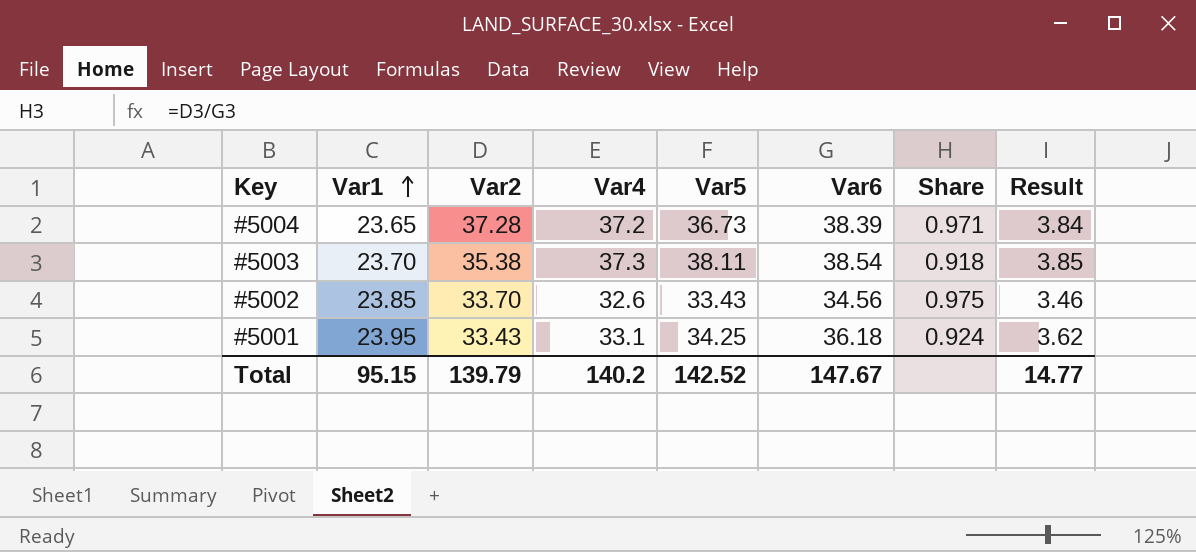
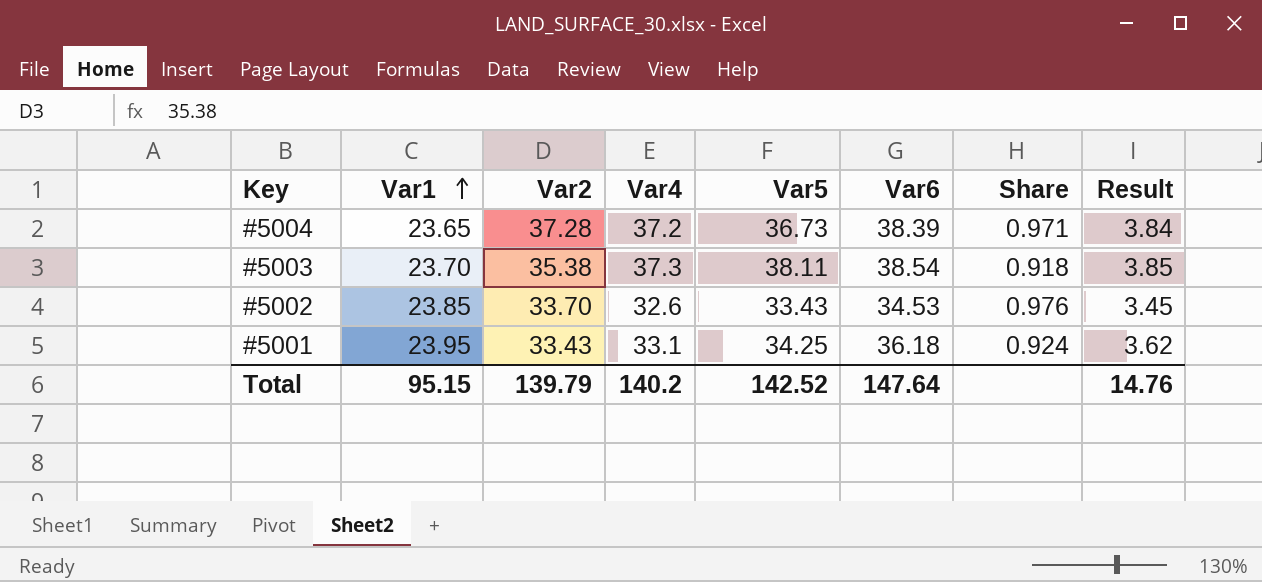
#5002 | Var6: 34.56 -> 34.53
#5002 | Share: 0.975 -> 0.976
#5002 | Result: 3.46 -> 3.45
Total | Var6: 147.67 -> 147.64
Total | Result: 14.77 -> 14.76

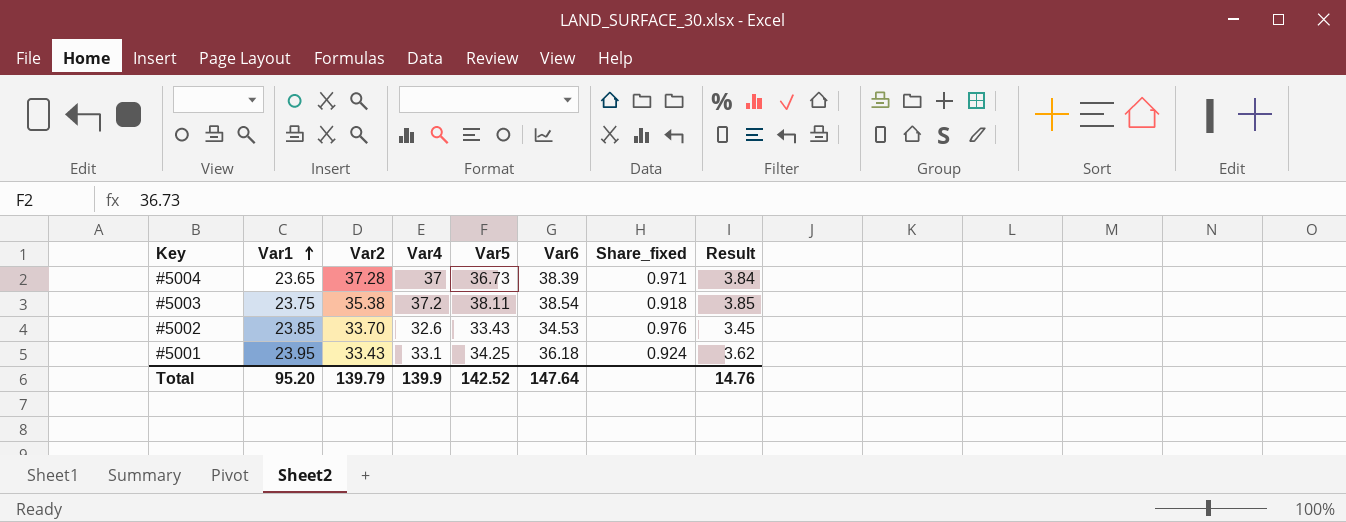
column name: Share -> Share_fixed
#5004 | Var4: 37.2 -> 37
#5003 | Var1: 23.70 -> 23.75
#5003 | Var4: 37.3 -> 37.2
Total | Var1: 95.15 -> 95.20
Total | Var4: 140.2 -> 139.9

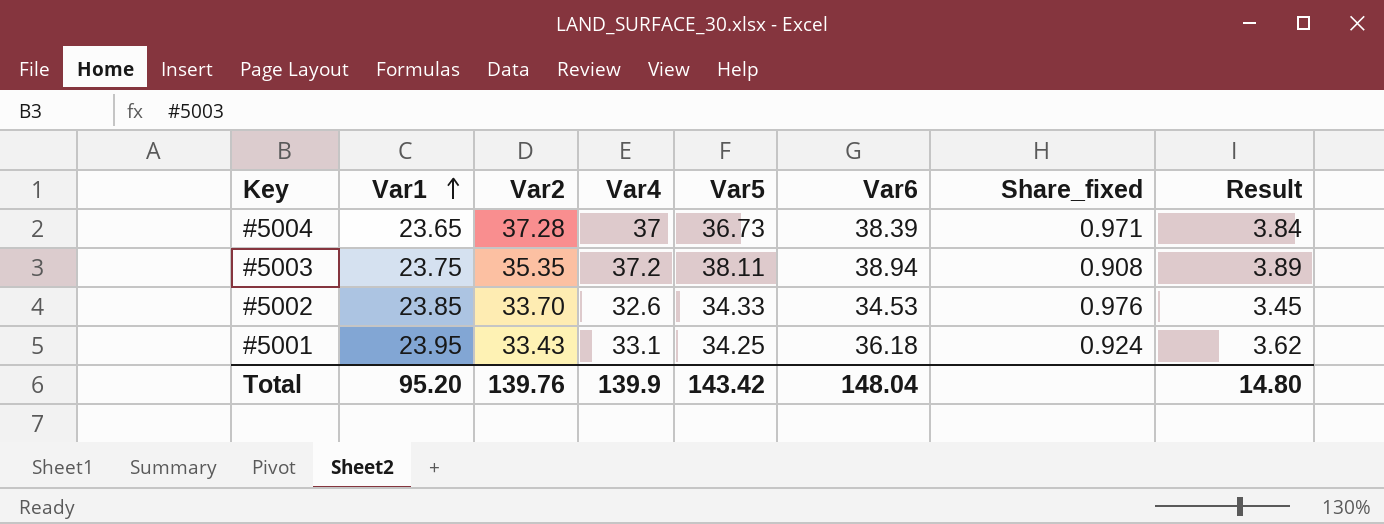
#5003 | Var2: 35.38 -> 35.35
#5003 | Var6: 38.54 -> 38.94
#5003 | Share_fixed: 0.918 -> 0.908
#5003 | Result: 3.85 -> 3.89
#5002 | Var5: 33.43 -> 34.33
Total | Var2: 139.79 -> 139.76
Total | Var5: 142.52 -> 143.42
Total | Var6: 147.64 -> 148.04
Total | Result: 14.76 -> 14.80

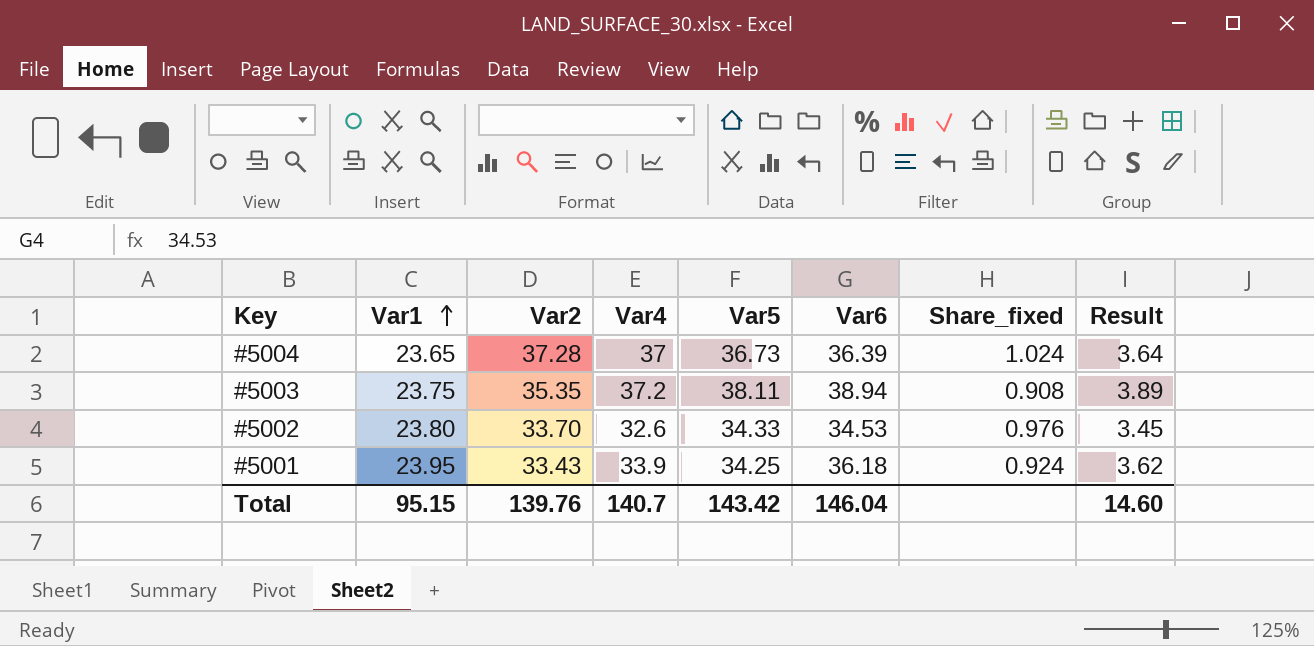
#5004 | Var6: 38.39 -> 36.39
#5004 | Share_fixed: 0.971 -> 1.024
#5004 | Result: 3.84 -> 3.64
#5002 | Var1: 23.85 -> 23.80
#5001 | Var4: 33.1 -> 33.9
Total | Var1: 95.20 -> 95.15
Total | Var4: 139.9 -> 140.7
Total | Var6: 148.04 -> 146.04
Total | Result: 14.80 -> 14.60

